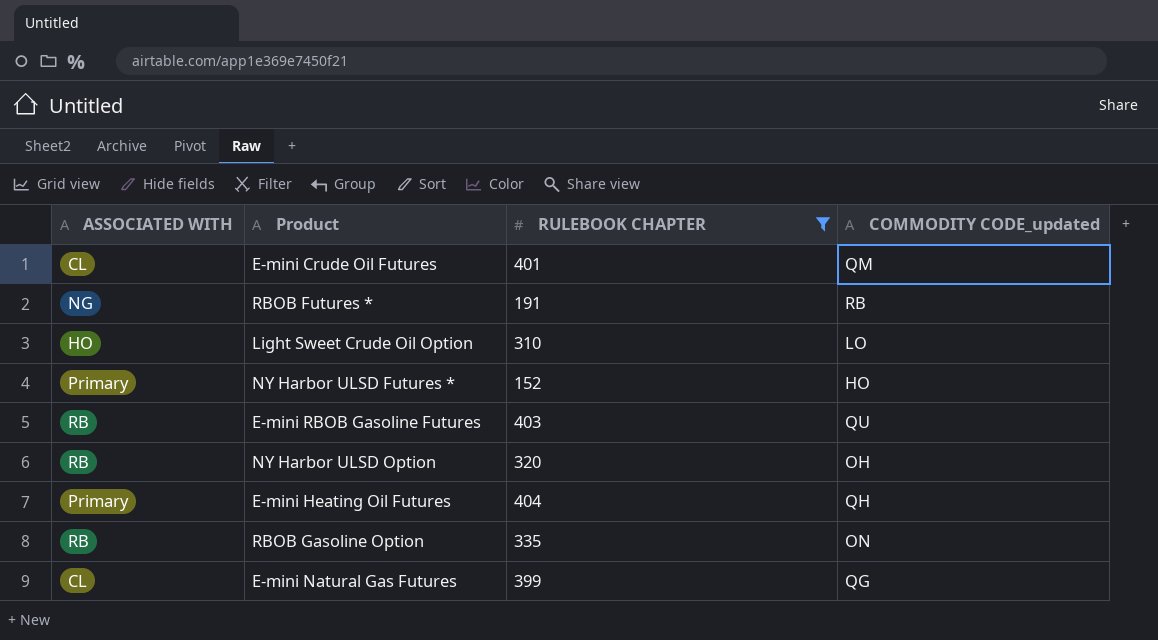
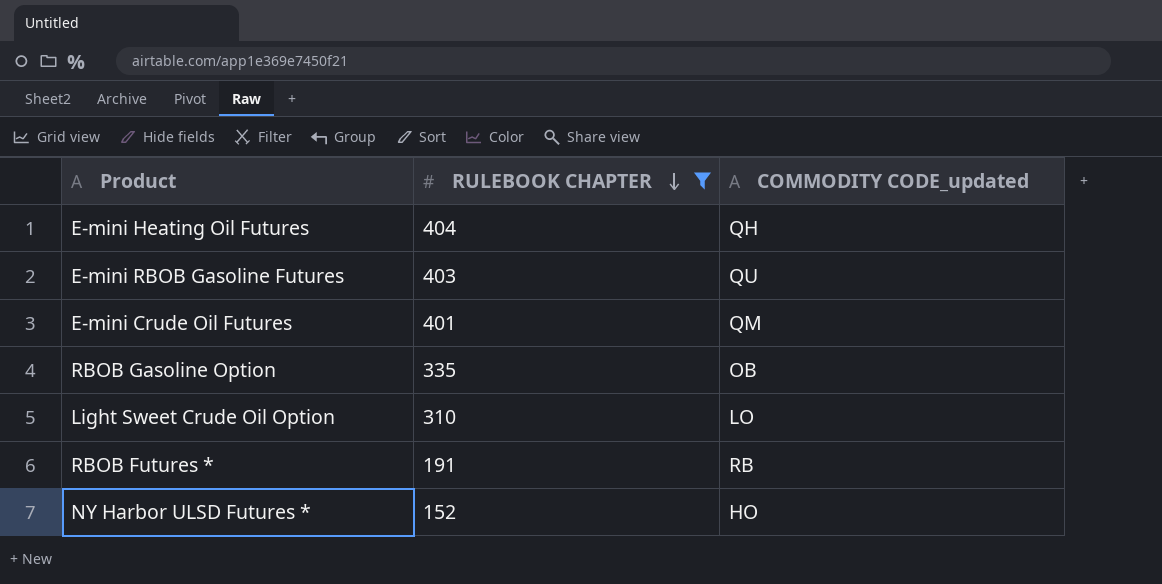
row order: none -> RULEBOOK CHAPTER descending
column ASSOCIATED WITH | position: 1 -> none
row NY Harbor ULSD Option: RB | 320 | OH -> none
row E-mini Natural Gas Futures: CL | 399 | QG -> none
RBOB Gasoline Option | COMMODITY CODE_updated: ON -> OB

